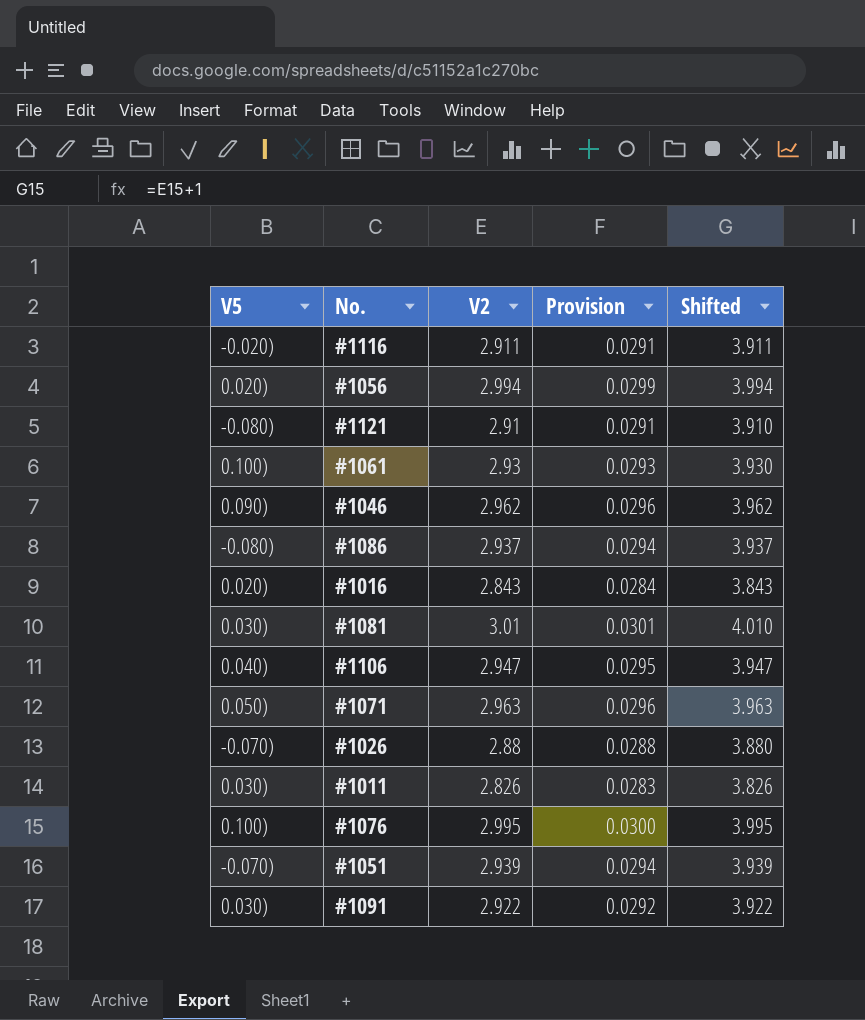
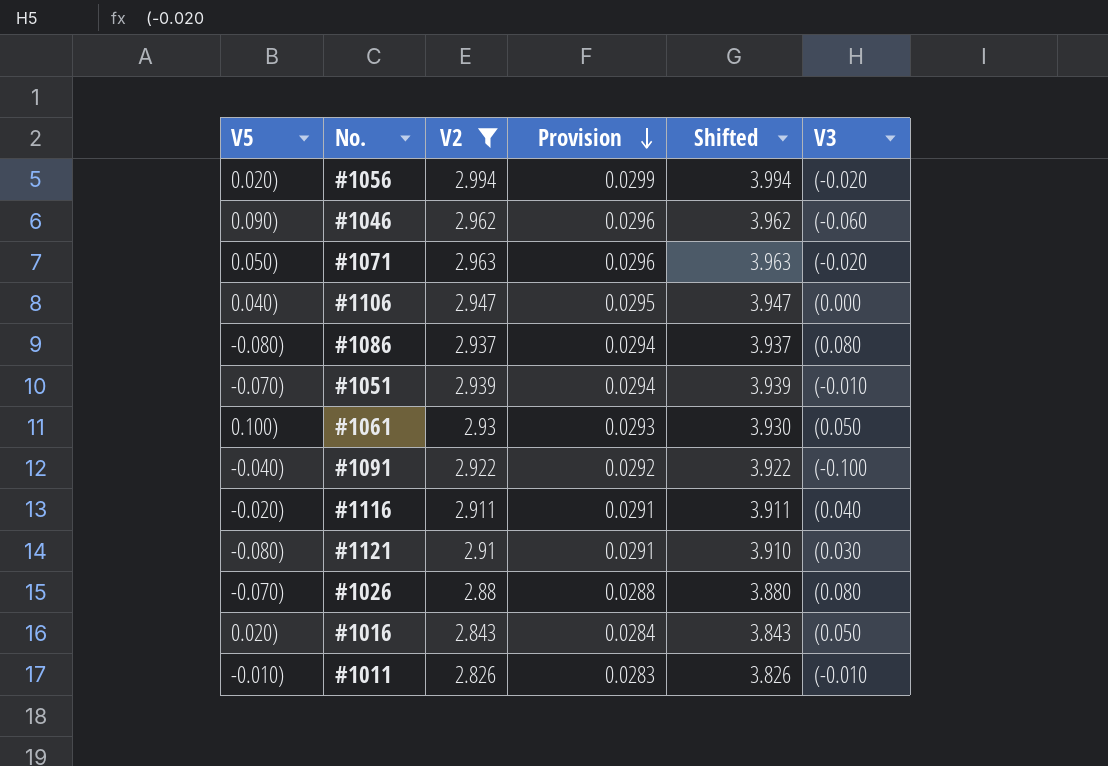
filter: none -> V2 <= 2.994
row order: none -> Provision descending
column V3 | position: none -> 6
#1091 | V5: 0.030) -> -0.040)
#1011 | V5: 0.030) -> -0.010)

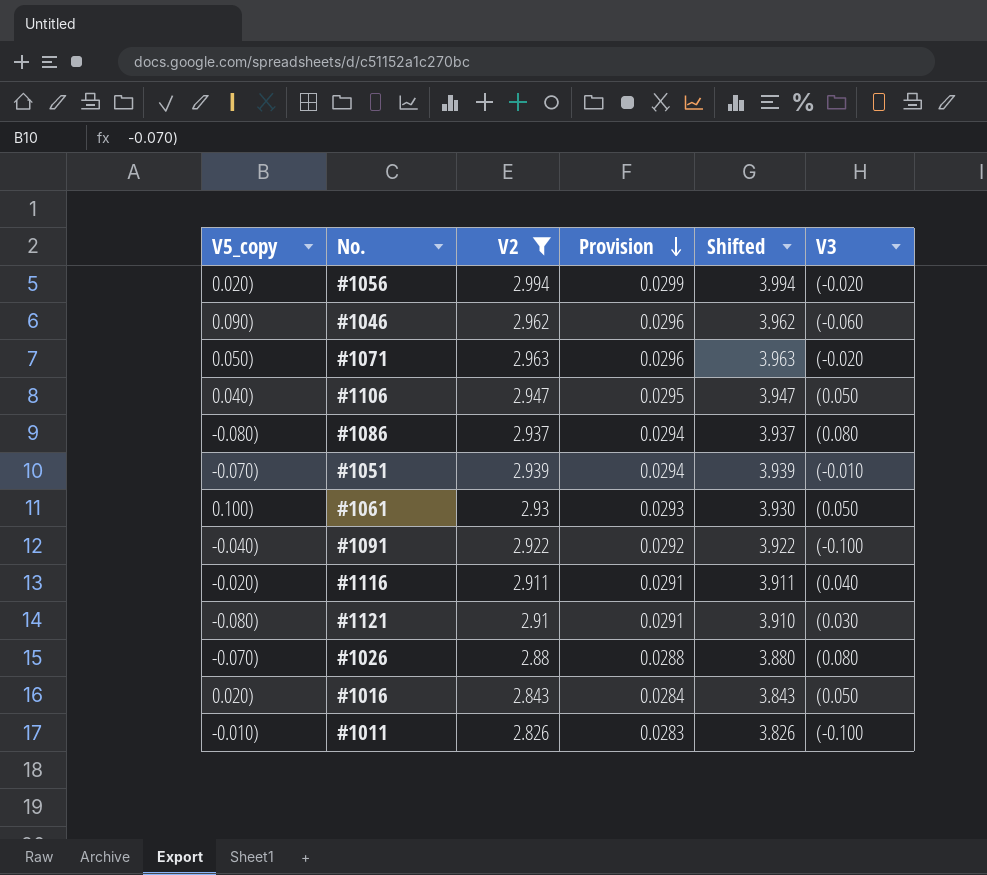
column name: V5 -> V5_copy
#1106 | V3: (0.000 -> (0.050
#1011 | V3: (-0.010 -> (-0.100

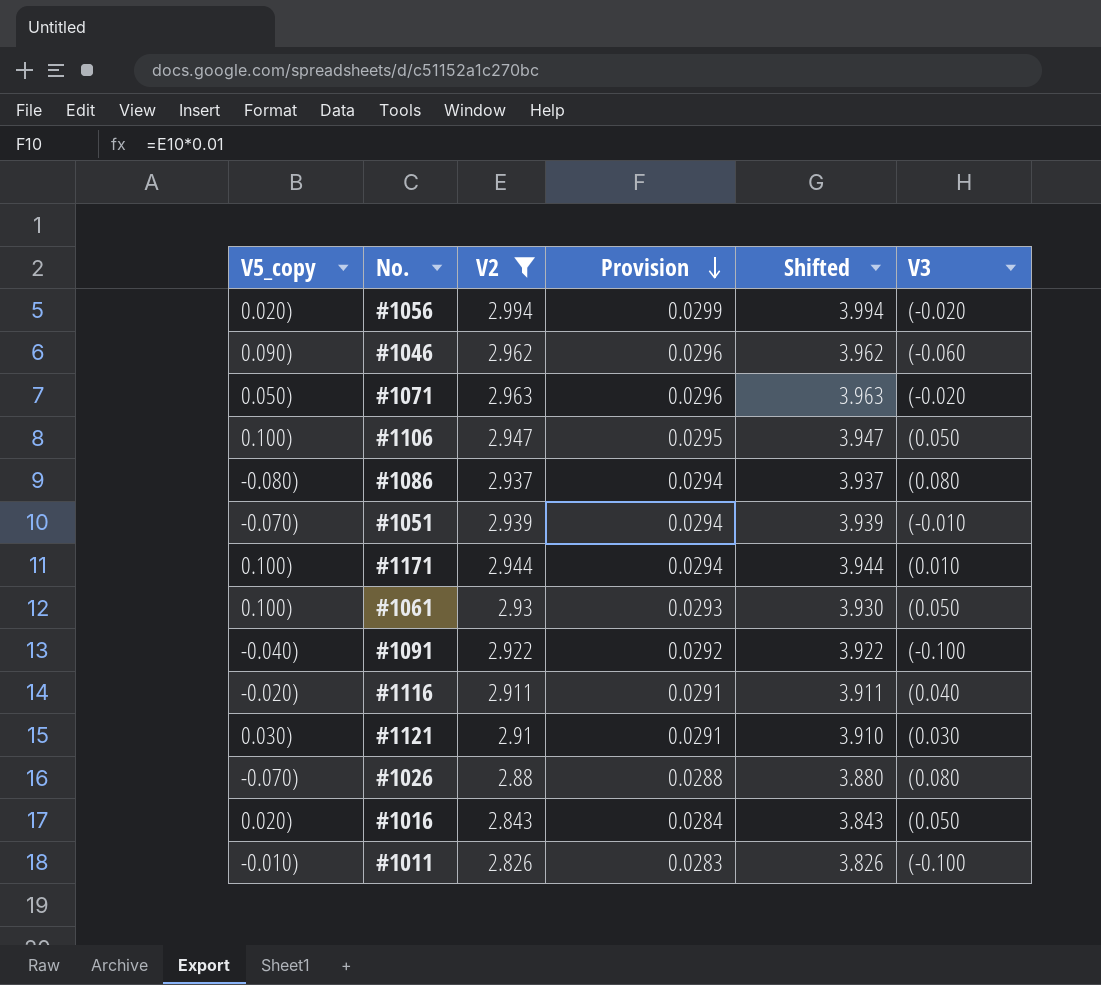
#1106 | V5_copy: 0.040) -> 0.100)
row #1171: none -> 0.100) | 2.944 | 0.0294 | 3.944 | (0.010
#1121 | V5_copy: -0.080) -> 0.030)

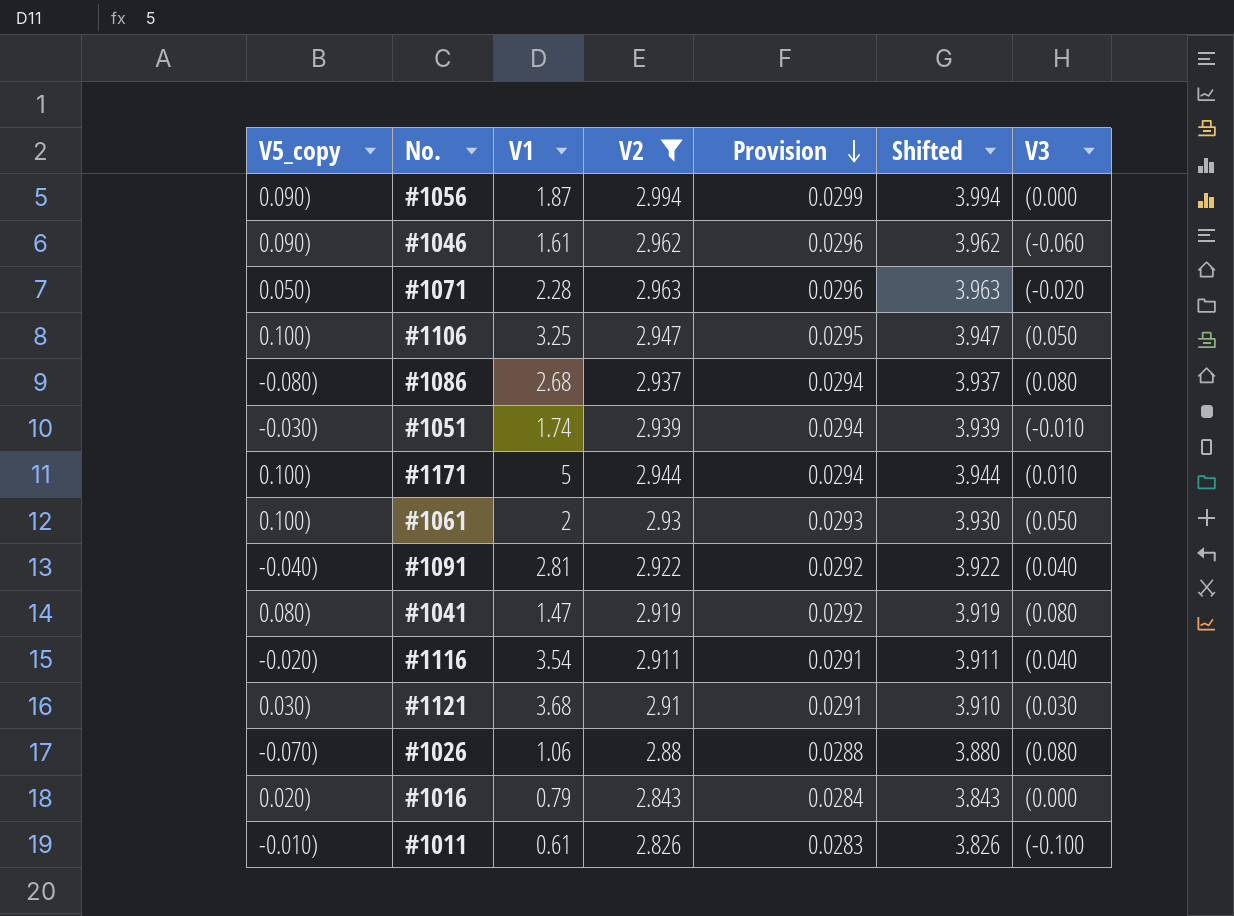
column V1 | position: none -> 3
#1056 | V5_copy: 0.020) -> 0.090)
#1056 | V3: (-0.020 -> (0.000
#1051 | V5_copy: -0.070) -> -0.030)
#1091 | V3: (-0.100 -> (0.040
row #1041: none -> 0.080) | 1.47 | 2.919 | 0.0292 | 3.919 | (0.080
#1016 | V3: (0.050 -> (0.000

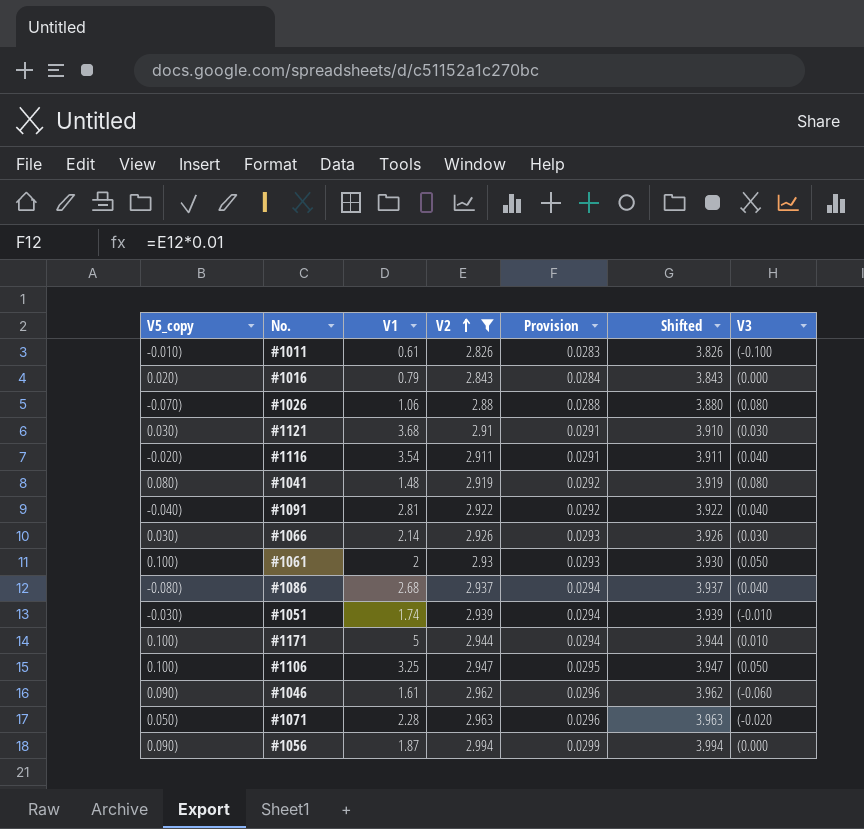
row order: Provision descending -> V2 ascending
#1041 | V1: 1.47 -> 1.48
row #1066: none -> 0.030) | 2.14 | 2.926 | 0.0293 | 3.926 | (0.030
#1086 | V3: (0.080 -> (0.040

